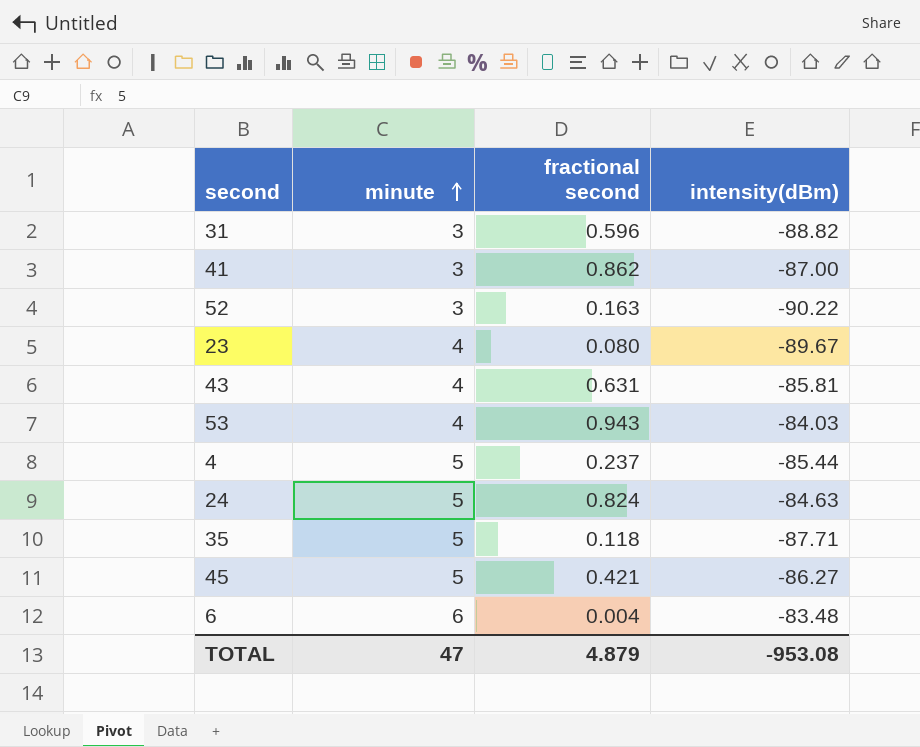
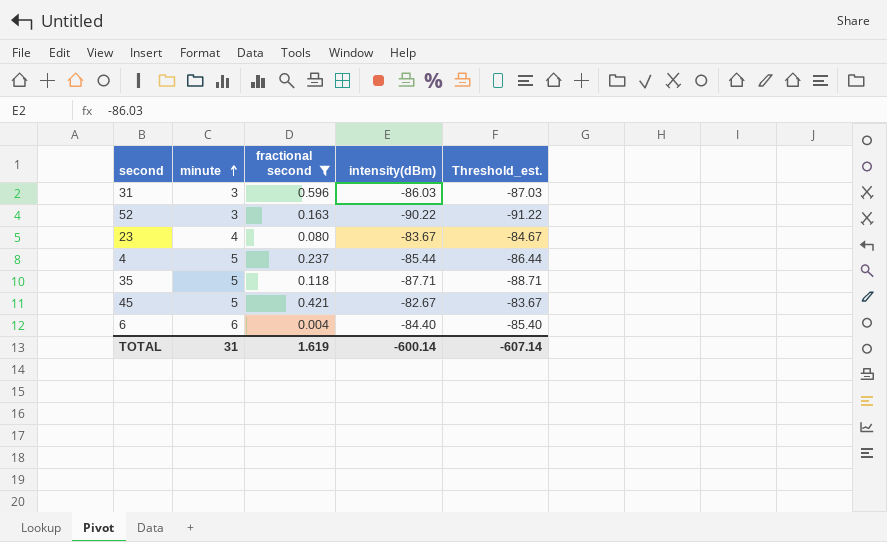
filter: none -> fractional second <= 0.596
column Threshold_est. | formula: none -> [intensity(dBm)] - 1
31 | intensity(dBm): -88.82 -> -86.03
23 | intensity(dBm): -89.67 -> -83.67
45 | intensity(dBm): -86.27 -> -82.67
6 | intensity(dBm): -83.48 -> -84.40
TOTAL | minute: 47 -> 31
TOTAL | fractional second: 4.879 -> 1.619
TOTAL | intensity(dBm): -953.08 -> -600.14

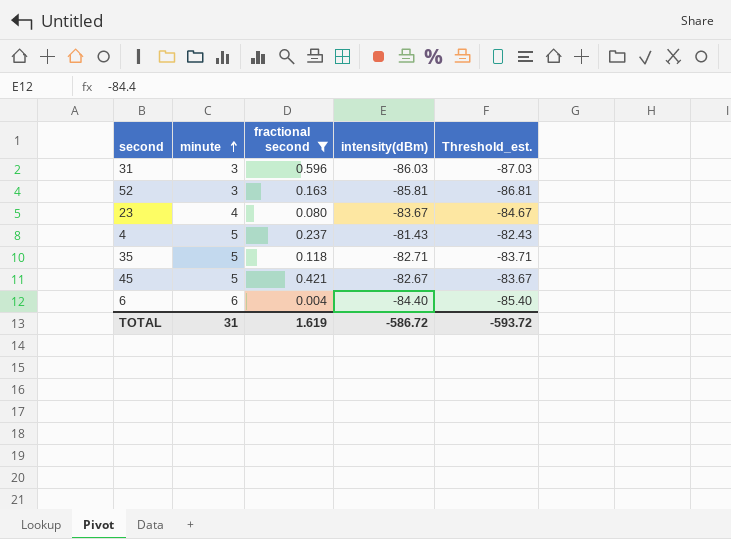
52 | intensity(dBm): -90.22 -> -85.81
52 | Threshold_est.: -91.22 -> -86.81
4 | intensity(dBm): -85.44 -> -81.43
4 | Threshold_est.: -86.44 -> -82.43
35 | intensity(dBm): -87.71 -> -82.71
35 | Threshold_est.: -88.71 -> -83.71
TOTAL | intensity(dBm): -600.14 -> -586.72
TOTAL | Threshold_est.: -607.14 -> -593.72

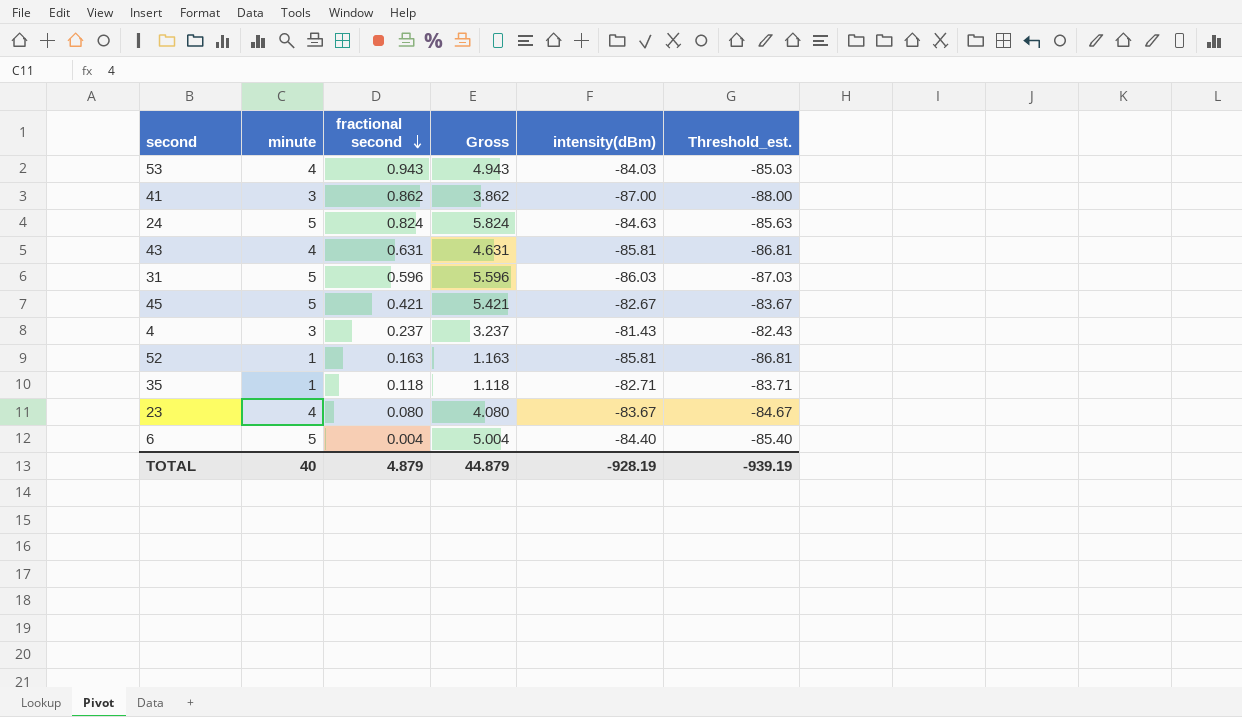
filter: fractional second <= 0.596 -> none
row order: minute ascending -> fractional second descending
column Gross | formula: none -> [minute] + [fractional second]
31 | minute: 3 -> 5
4 | minute: 5 -> 3
52 | minute: 3 -> 1
35 | minute: 5 -> 1
6 | minute: 6 -> 5
TOTAL | minute: 31 -> 40
TOTAL | fractional second: 1.619 -> 4.879
TOTAL | intensity(dBm): -586.72 -> -928.19
TOTAL | Threshold_est.: -593.72 -> -939.19

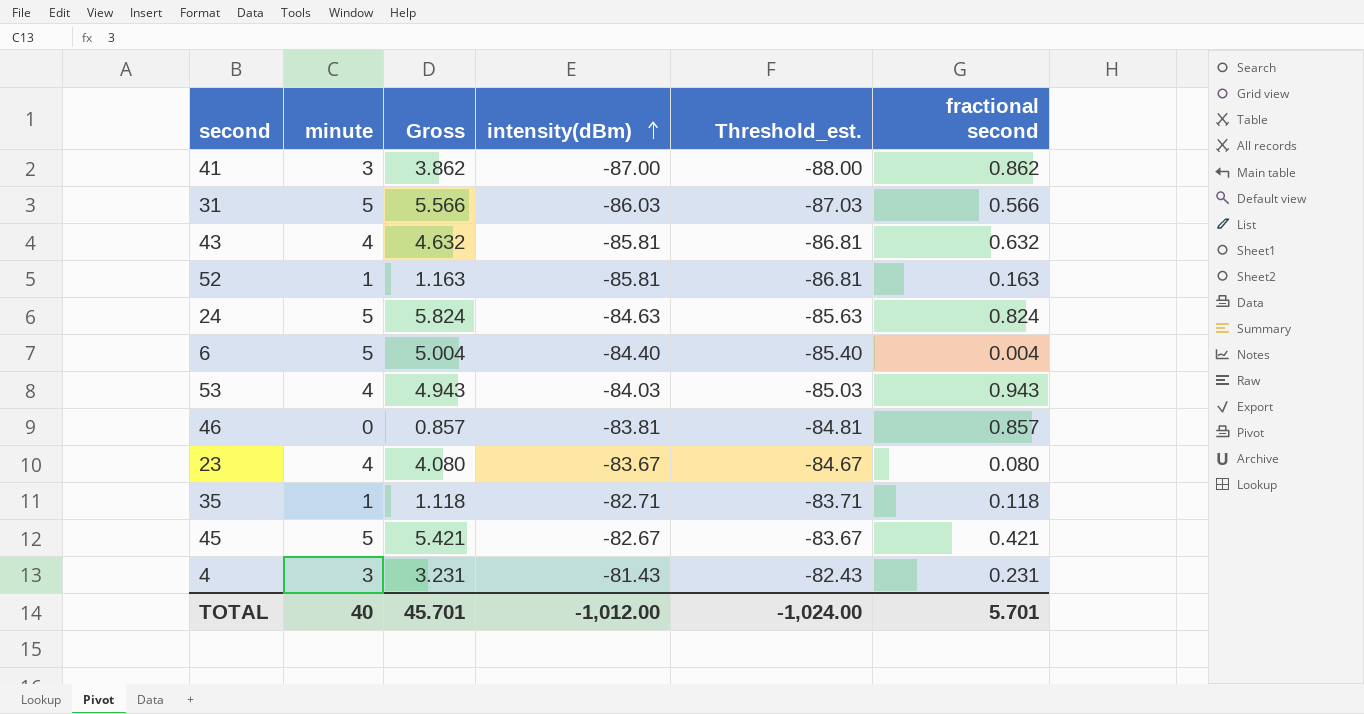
row order: fractional second descending -> intensity(dBm) ascending
column fractional second | position: 3 -> 6
31 | Gross: 5.596 -> 5.566
31 | fractional second: 0.596 -> 0.566
43 | Gross: 4.631 -> 4.632
43 | fractional second: 0.631 -> 0.632
row 46: none -> 0 | 0.857 | -83.81 | -84.81 | 0.857
4 | Gross: 3.237 -> 3.231
4 | fractional second: 0.237 -> 0.231
TOTAL | Gross: 44.879 -> 45.701
TOTAL | intensity(dBm): -928.19 -> -1,012.00
TOTAL | Threshold_est.: -939.19 -> -1,024.00
TOTAL | fractional second: 4.879 -> 5.701

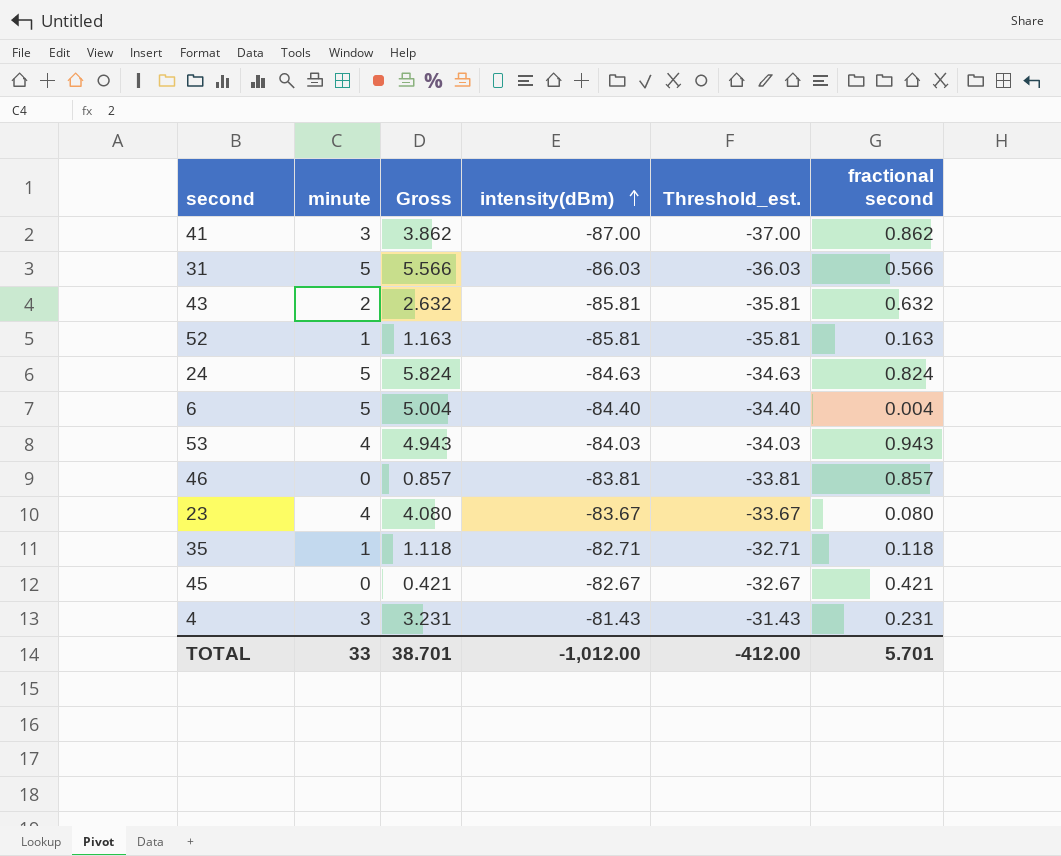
column Threshold_est. | formula: [intensity(dBm)] - 1 -> [intensity(dBm)] + 50
43 | minute: 4 -> 2
43 | Gross: 4.632 -> 2.632
45 | minute: 5 -> 0
45 | Gross: 5.421 -> 0.421
TOTAL | minute: 40 -> 33
TOTAL | Gross: 45.701 -> 38.701
TOTAL | Threshold_est.: -1,024.00 -> -412.00

